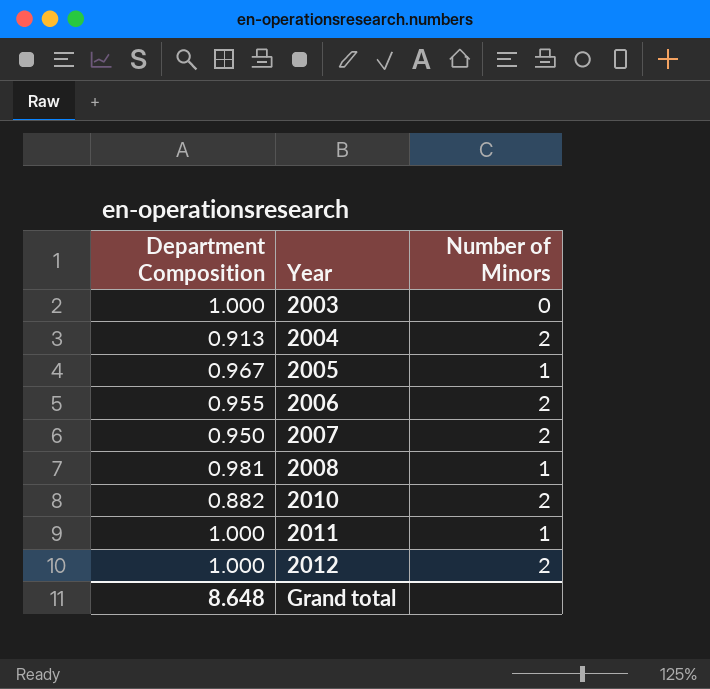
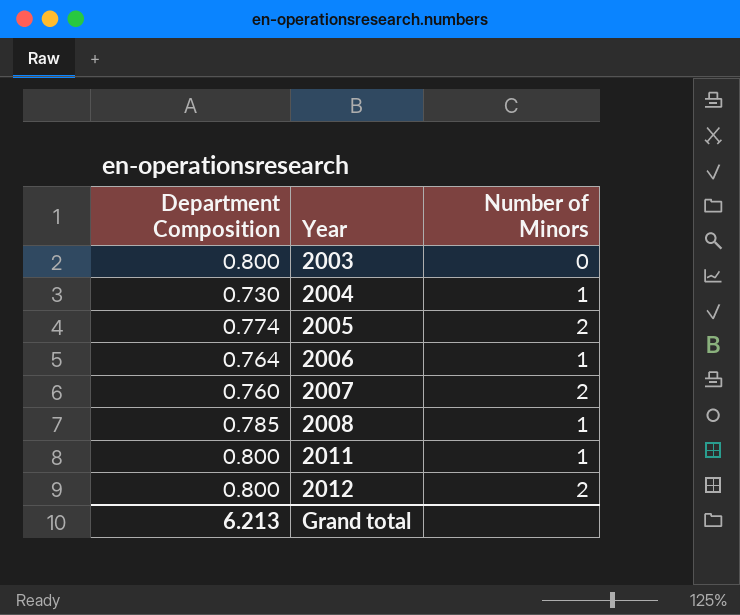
row 2010: 0.882 | 2 -> none
2003 | Department Composition: 1.000 -> 0.800
2004 | Department Composition: 0.913 -> 0.730
2004 | Number of Minors: 2 -> 1
2005 | Department Composition: 0.967 -> 0.774
2005 | Number of Minors: 1 -> 2
2006 | Department Composition: 0.955 -> 0.764
2006 | Number of Minors: 2 -> 1
2007 | Department Composition: 0.950 -> 0.760
2008 | Department Composition: 0.981 -> 0.785
2011 | Department Composition: 1.000 -> 0.800
2012 | Department Composition: 1.000 -> 0.800
Grand total | Department Composition: 8.648 -> 6.213

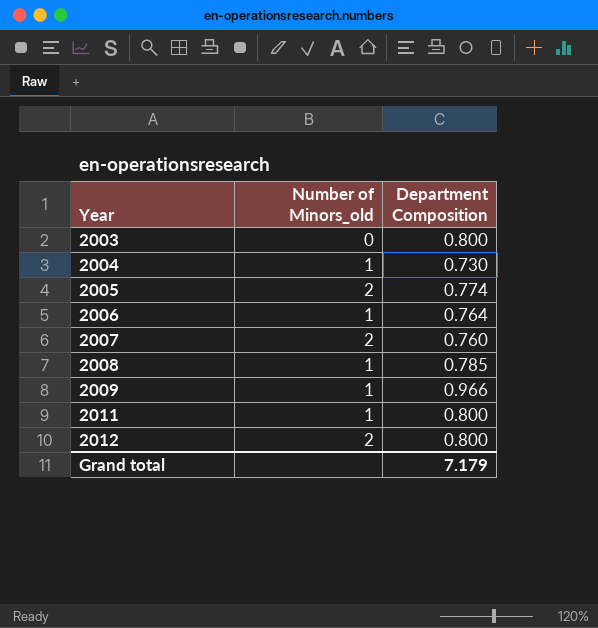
column name: Number of Minors -> Number of Minors_old
column Department Composition | position: 1 -> 3
row 2009: none -> 1 | 0.966
Grand total | Department Composition: 6.213 -> 7.179

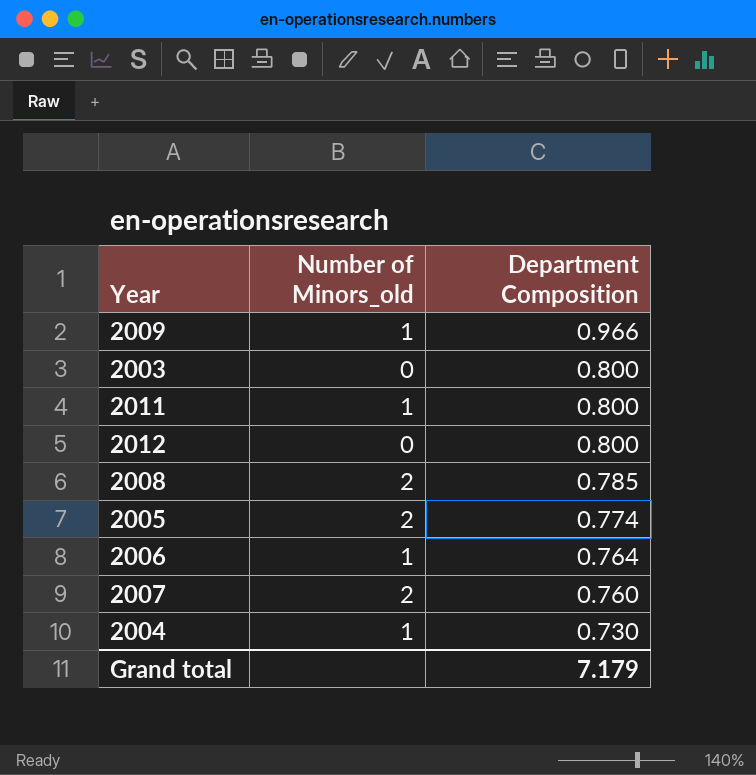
row order: Year ascending -> Department Composition descending
2012 | Number of Minors_old: 2 -> 0
2008 | Number of Minors_old: 1 -> 2

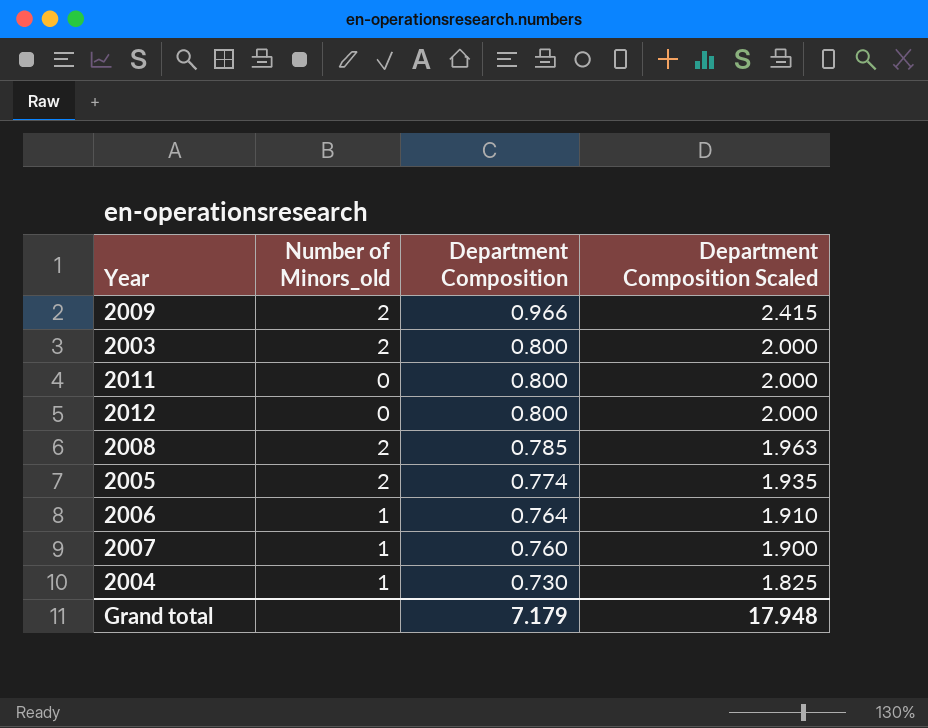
column Department Composition Scaled | formula: none -> [Department Composition] * 2.5
2009 | Number of Minors_old: 1 -> 2
2003 | Number of Minors_old: 0 -> 2
2011 | Number of Minors_old: 1 -> 0
2007 | Number of Minors_old: 2 -> 1

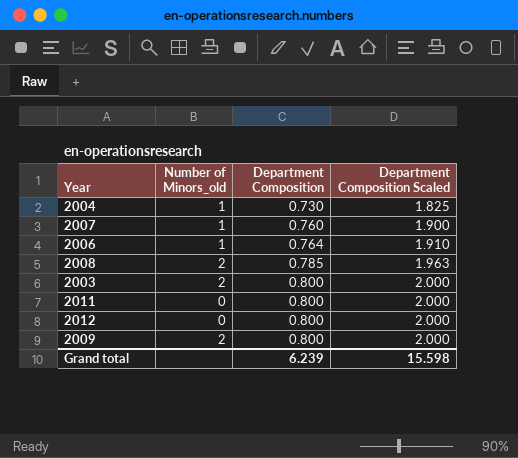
row order: Department Composition descending -> Department Composition ascending
row 2005: 2 | 0.774 | 1.935 -> none
2009 | Department Composition: 0.966 -> 0.800
2009 | Department Composition Scaled: 2.415 -> 2.000
Grand total | Department Composition: 7.179 -> 6.239
Grand total | Department Composition Scaled: 17.948 -> 15.598

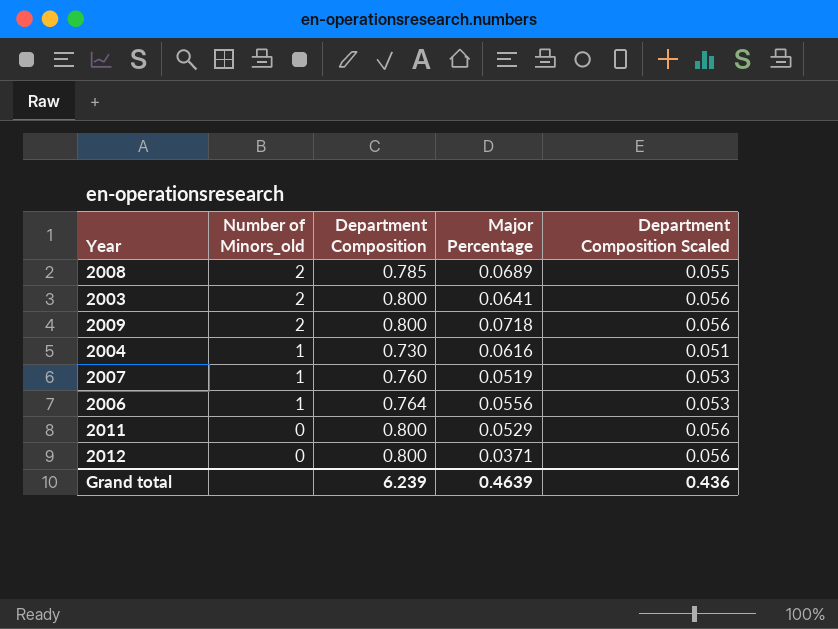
row order: Department Composition ascending -> Number of Minors_old descending
column Major Percentage | position: none -> 4
column Department Composition Scaled | formula: [Department Composition] * 2.5 -> [Department Composition] * 0.07
Grand total | Department Composition Scaled: 15.598 -> 0.436

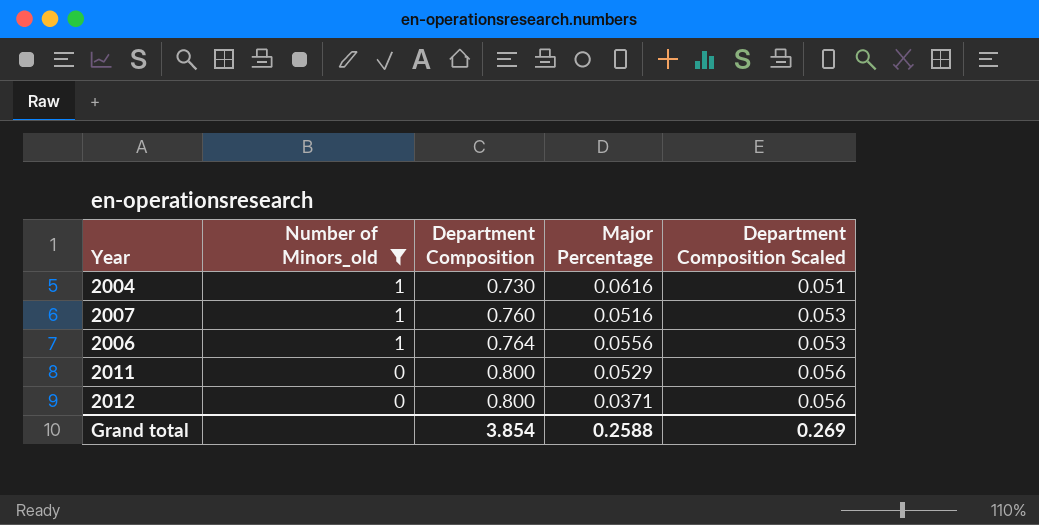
filter: none -> Number of Minors_old != 2
2007 | Major Percentage: 0.0519 -> 0.0516
Grand total | Department Composition: 6.239 -> 3.854
Grand total | Major Percentage: 0.4639 -> 0.2588
Grand total | Department Composition Scaled: 0.436 -> 0.269

